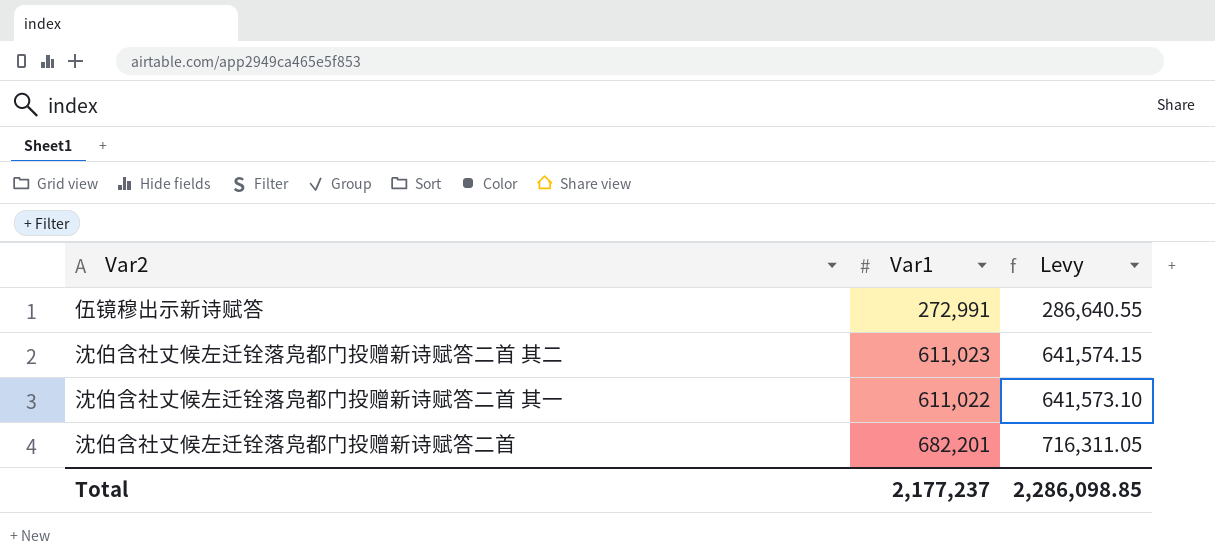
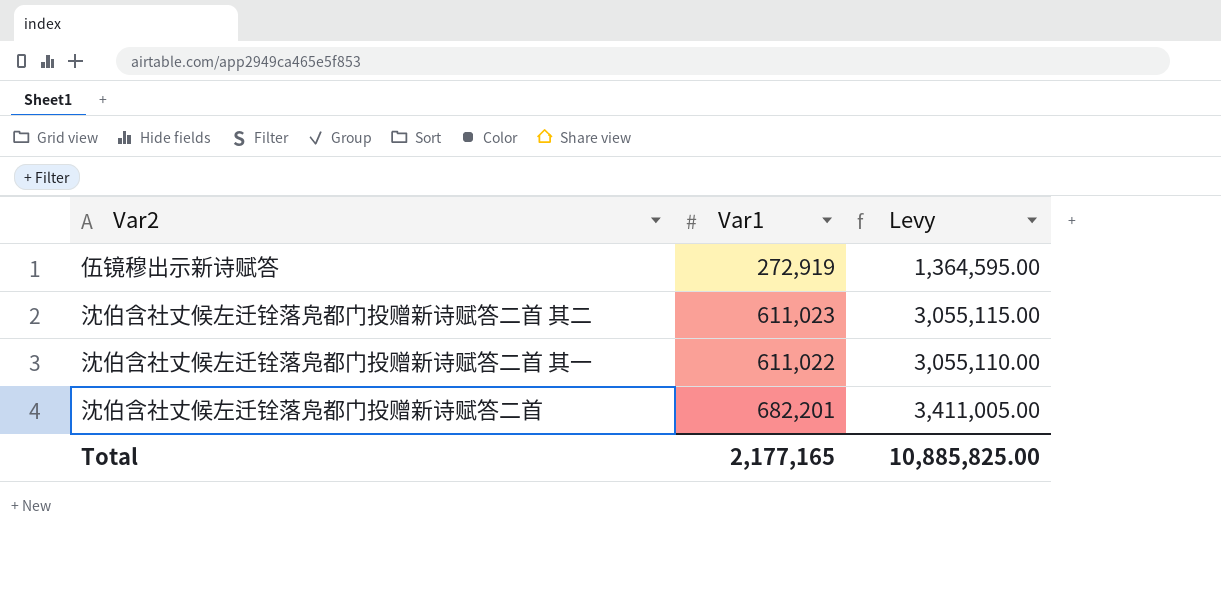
column Levy | formula: [Var1] * 1.05 -> [Var1] * 5
伍镜穆出示新诗赋答 | Var1: 272,991 -> 272,919
Total | Var1: 2,177,237 -> 2,177,165
Total | Levy: 2,286,098.85 -> 10,885,825.00

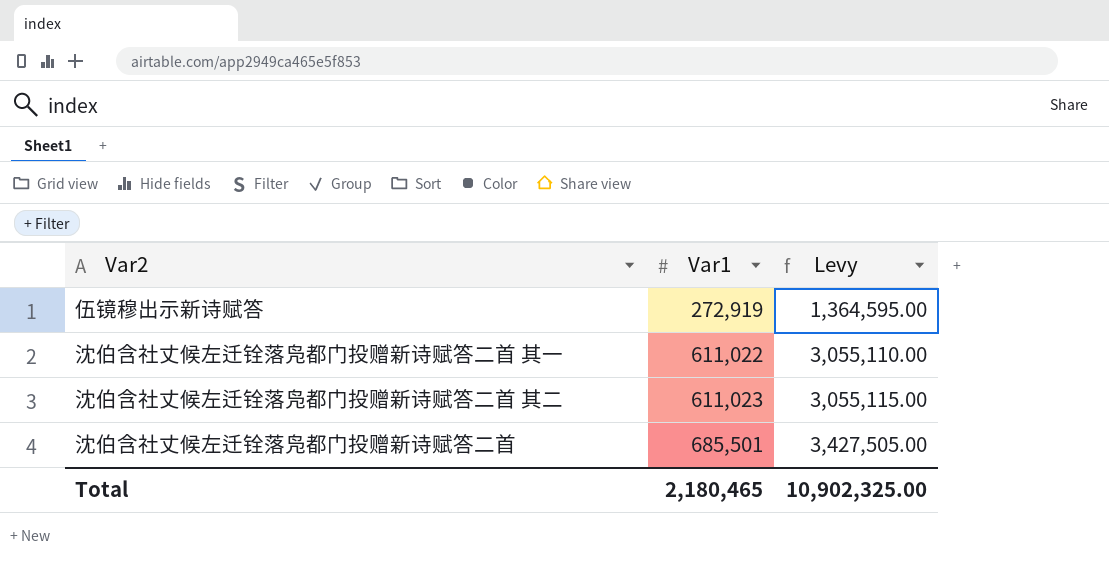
row order: none -> Var1 ascending
沈伯含社丈候左迁铨落凫都门投赠新诗赋答二首 | Var1: 682,201 -> 685,501
沈伯含社丈候左迁铨落凫都门投赠新诗赋答二首 | Levy: 3,411,005.00 -> 3,427,505.00
Total | Var1: 2,177,165 -> 2,180,465
Total | Levy: 10,885,825.00 -> 10,902,325.00

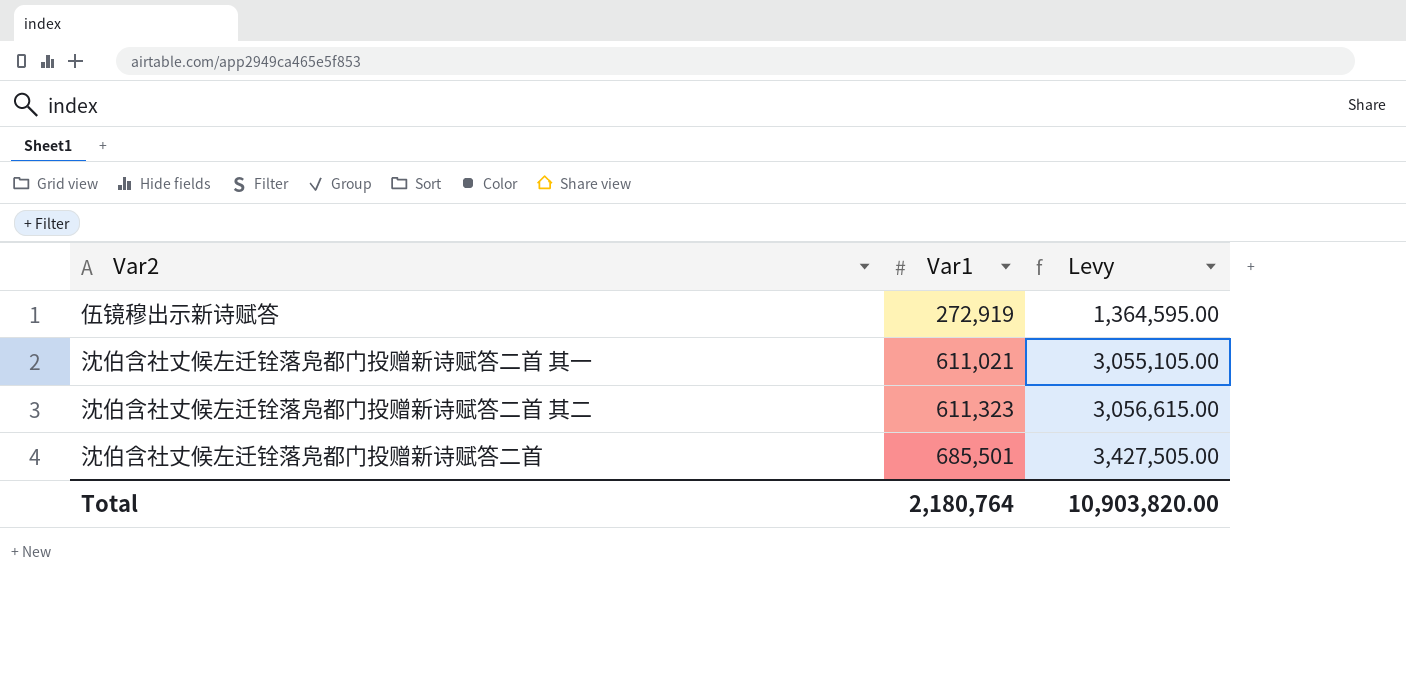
沈伯含社丈候左迁铨落凫都门投赠新诗赋答二首 其一 | Var1: 611,022 -> 611,021
沈伯含社丈候左迁铨落凫都门投赠新诗赋答二首 其一 | Levy: 3,055,110.00 -> 3,055,105.00
沈伯含社丈候左迁铨落凫都门投赠新诗赋答二首 其二 | Var1: 611,023 -> 611,323
沈伯含社丈候左迁铨落凫都门投赠新诗赋答二首 其二 | Levy: 3,055,115.00 -> 3,056,615.00
Total | Var1: 2,180,465 -> 2,180,764
Total | Levy: 10,902,325.00 -> 10,903,820.00

